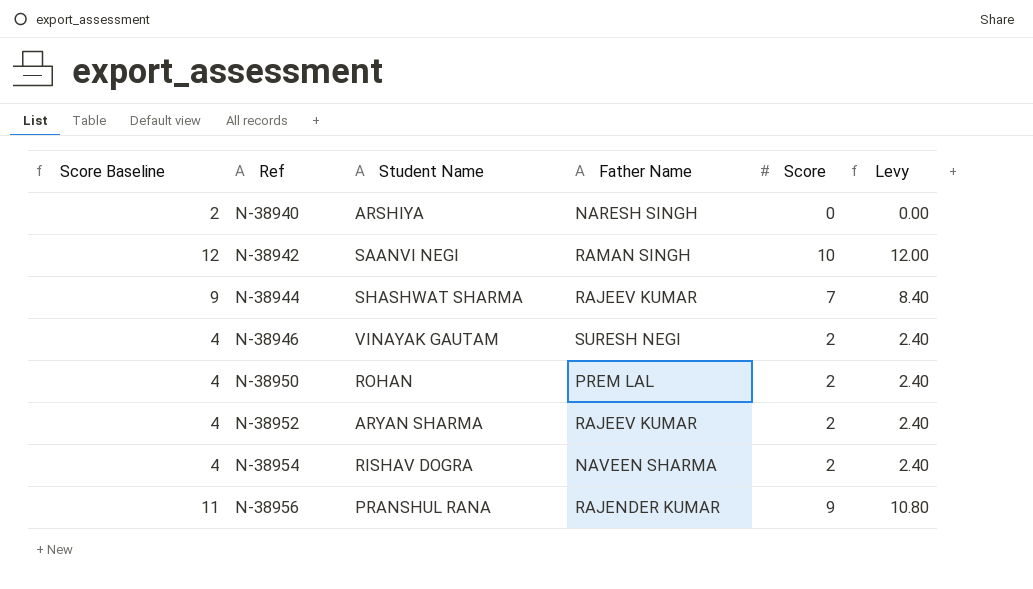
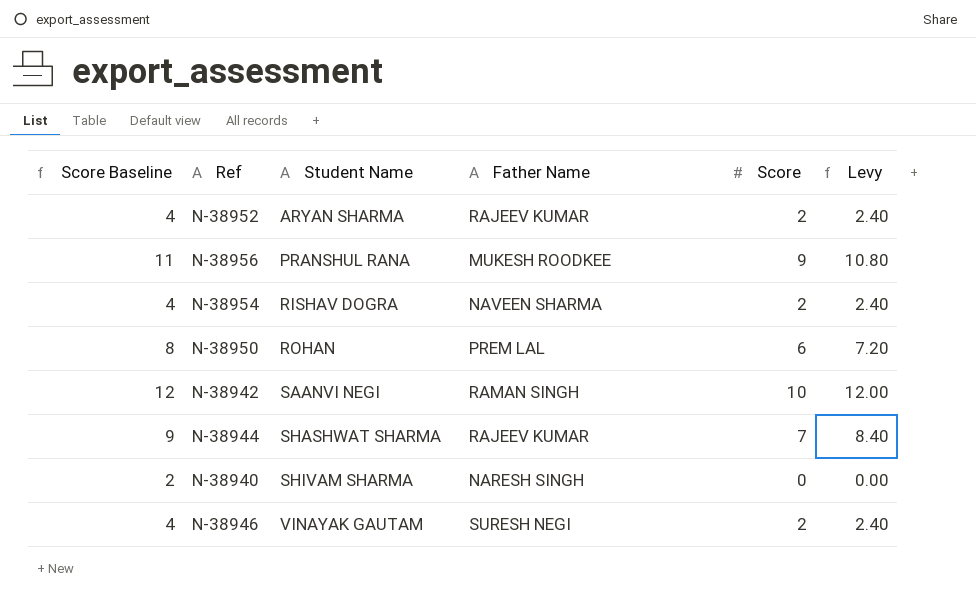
row order: Ref ascending -> Student Name ascending
N-38956 | Father Name: RAJENDER KUMAR -> MUKESH ROODKEE
N-38950 | Score Baseline: 4 -> 8
N-38950 | Score: 2 -> 6
N-38950 | Levy: 2.40 -> 7.20
N-38940 | Student Name: ARSHIYA -> SHIVAM SHARMA

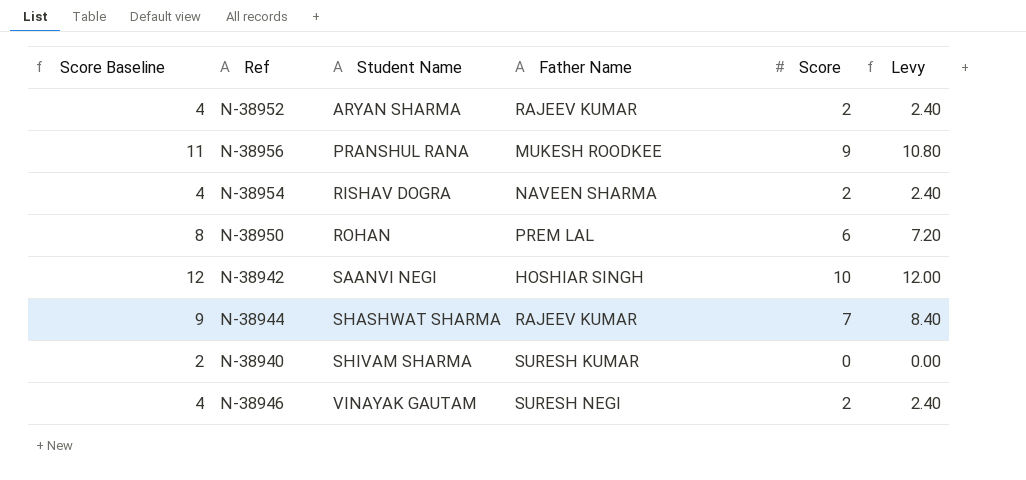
N-38942 | Father Name: RAMAN SINGH -> HOSHIAR SINGH
N-38940 | Father Name: NARESH SINGH -> SURESH KUMAR

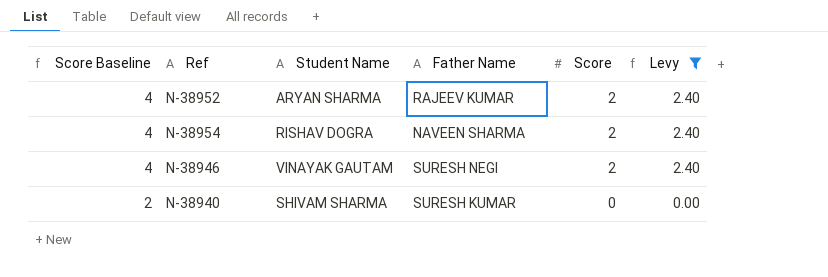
filter: none -> Levy <= 2.40
row order: Student Name ascending -> Score Baseline descending

